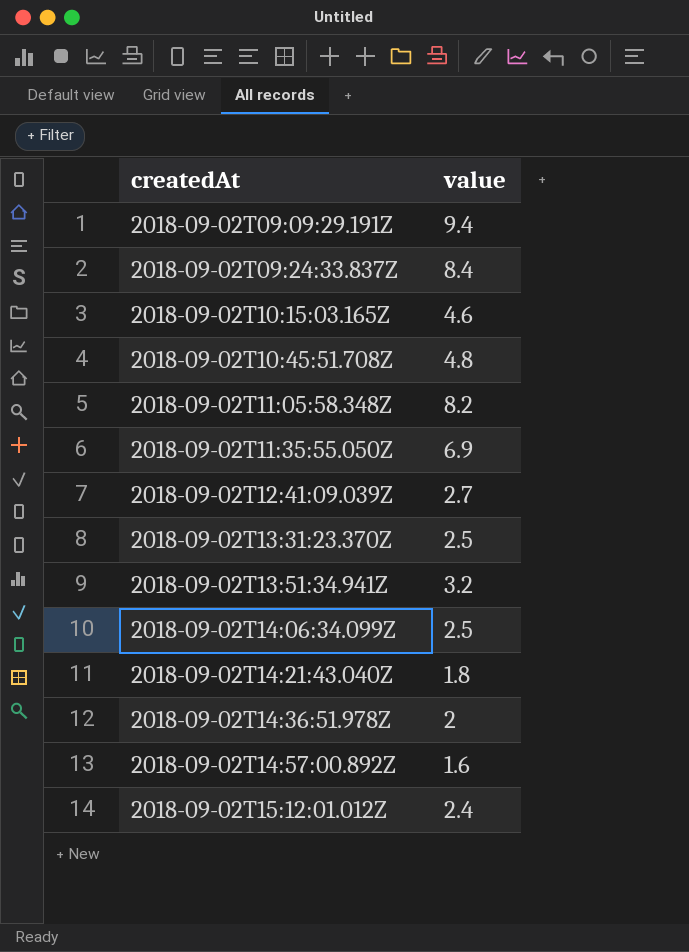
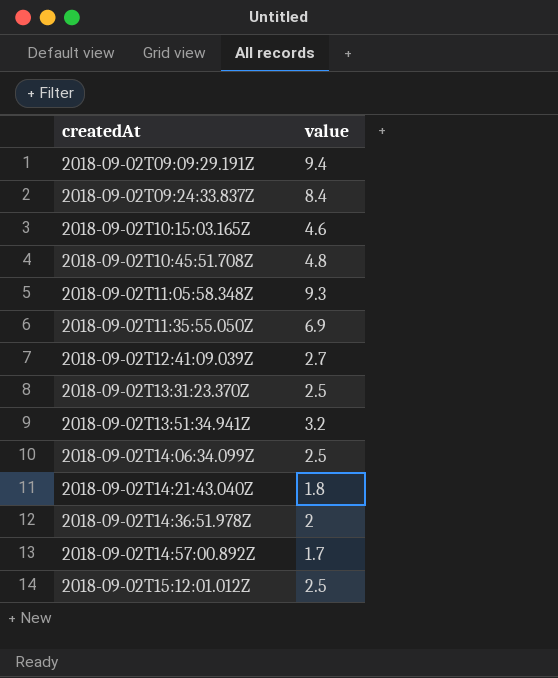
2018-09-02T11:05:58.348Z | value: 8.2 -> 9.3
2018-09-02T14:57:00.892Z | value: 1.6 -> 1.7
2018-09-02T15:12:01.012Z | value: 2.4 -> 2.5

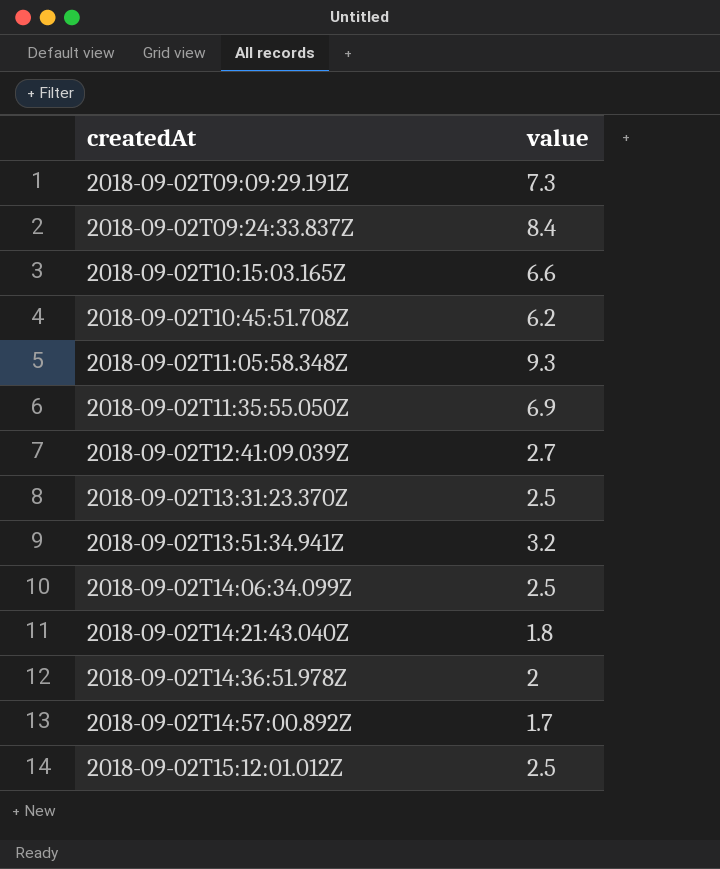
2018-09-02T09:09:29.191Z | value: 9.4 -> 7.3
2018-09-02T10:15:03.165Z | value: 4.6 -> 6.6
2018-09-02T10:45:51.708Z | value: 4.8 -> 6.2

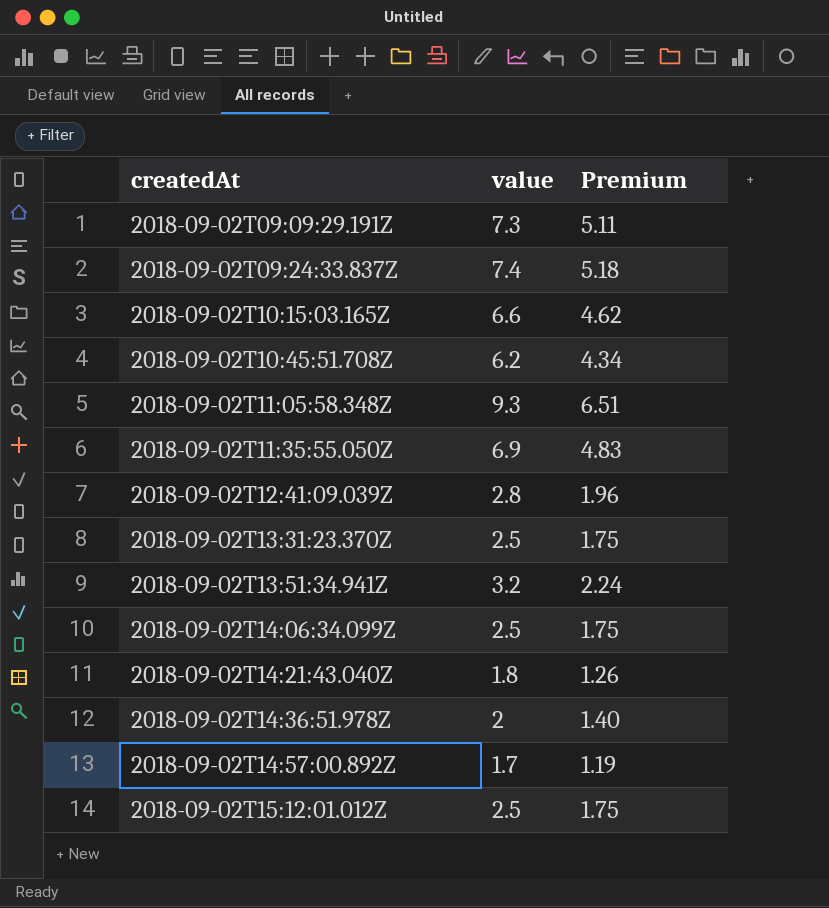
column Premium | formula: none -> [value] * 0.7
2018-09-02T09:24:33.837Z | value: 8.4 -> 7.4
2018-09-02T12:41:09.039Z | value: 2.7 -> 2.8

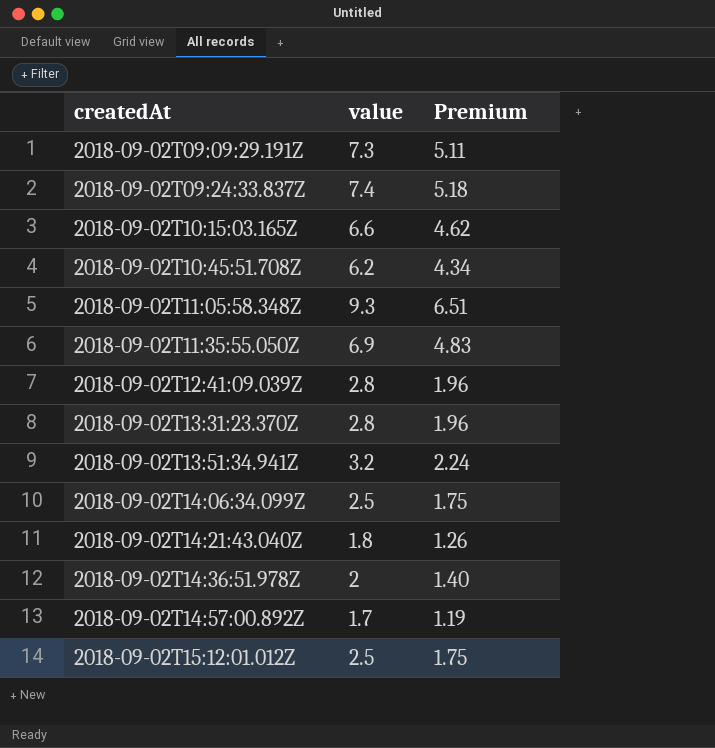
2018-09-02T13:31:23.370Z | value: 2.5 -> 2.8
2018-09-02T13:31:23.370Z | Premium: 1.75 -> 1.96

